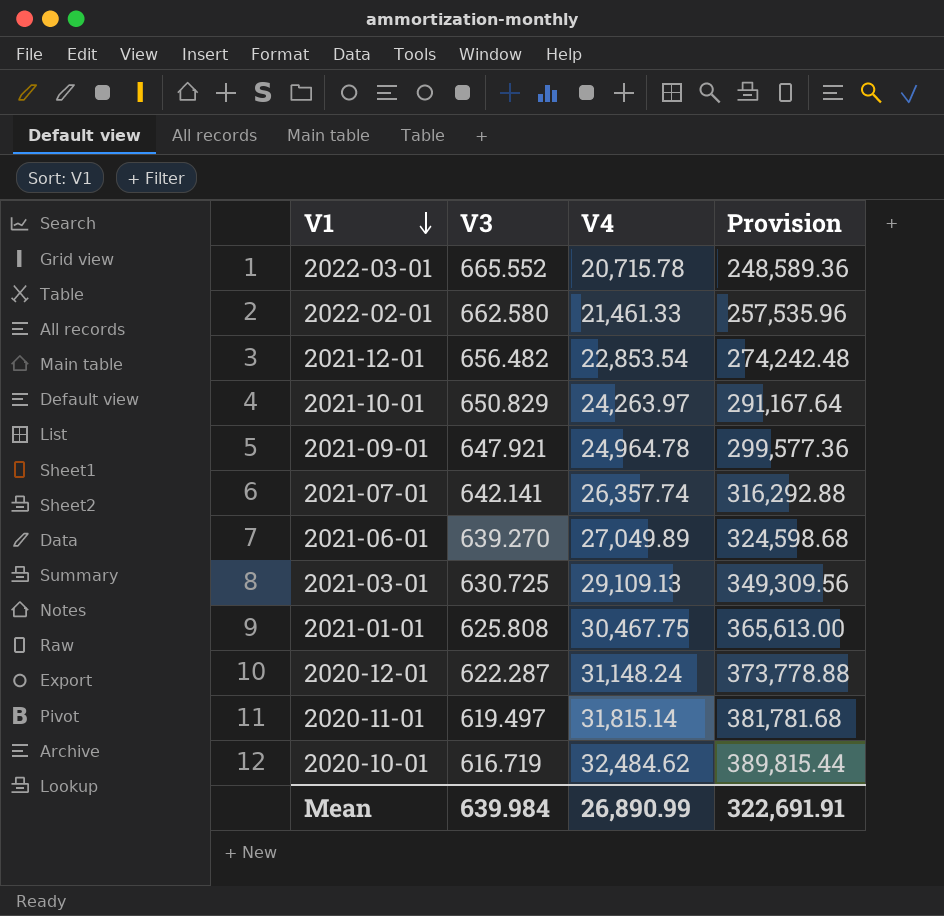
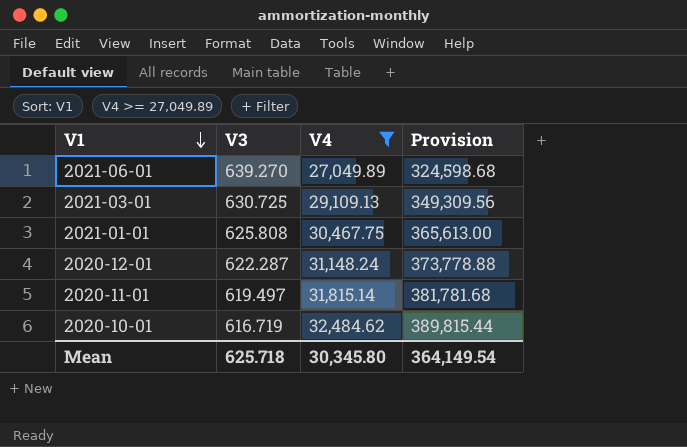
filter: none -> V4 >= 27,049.89
Mean | V3: 639.984 -> 625.718
Mean | V4: 26,890.99 -> 30,345.80
Mean | Provision: 322,691.91 -> 364,149.54

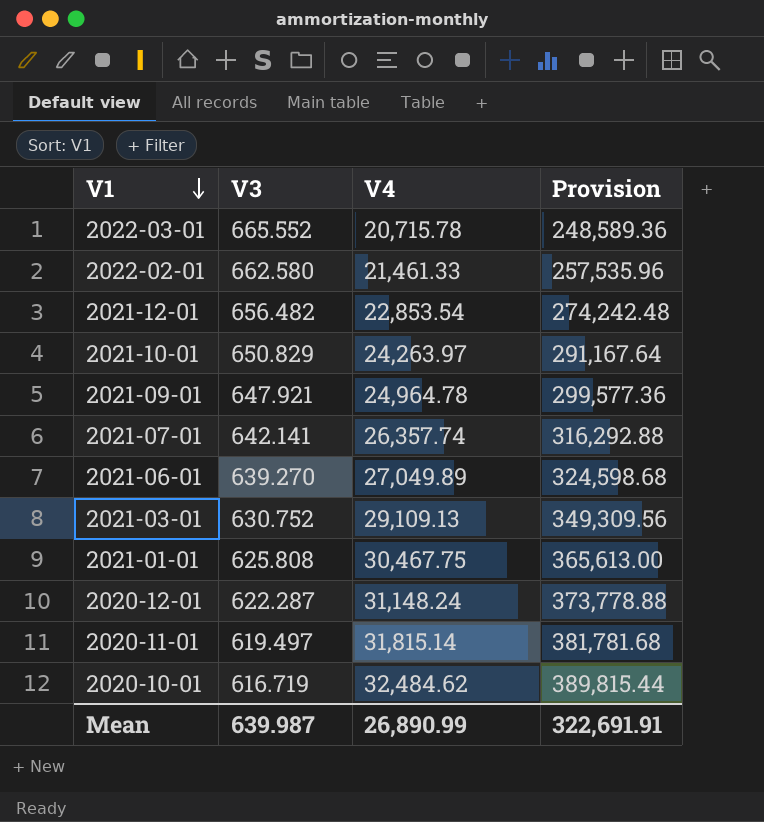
filter: V4 >= 27,049.89 -> none
2021-03-01 | V3: 630.725 -> 630.752
Mean | V3: 625.718 -> 639.987
Mean | V4: 30,345.80 -> 26,890.99
Mean | Provision: 364,149.54 -> 322,691.91

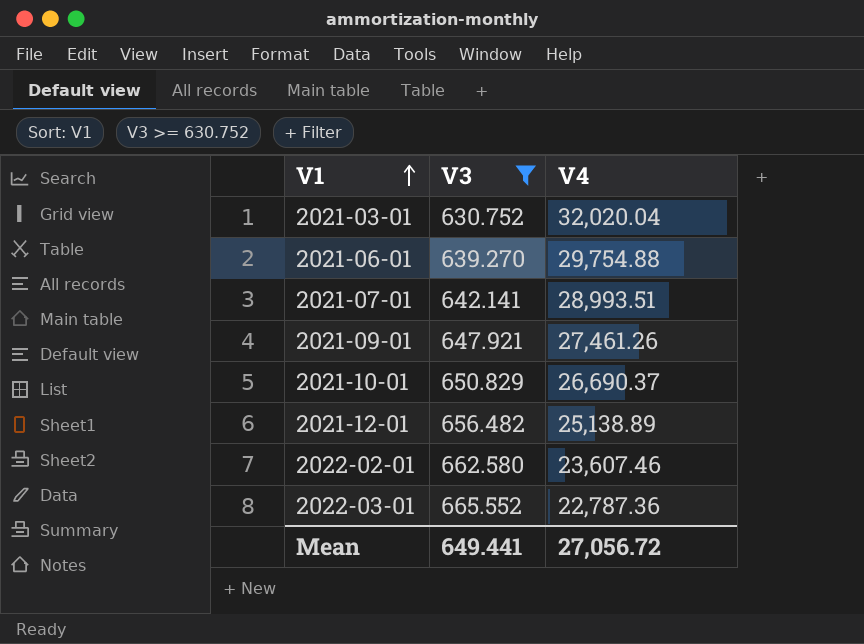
filter: none -> V3 >= 630.752
row order: V1 descending -> V1 ascending
column Provision | formula: [V4] * 12 -> none
2021-03-01 | V4: 29,109.13 -> 32,020.04
2021-06-01 | V4: 27,049.89 -> 29,754.88
2021-07-01 | V4: 26,357.74 -> 28,993.51
2021-09-01 | V4: 24,964.78 -> 27,461.26
2021-10-01 | V4: 24,263.97 -> 26,690.37
2021-12-01 | V4: 22,853.54 -> 25,138.89
2022-02-01 | V4: 21,461.33 -> 23,607.46
2022-03-01 | V4: 20,715.78 -> 22,787.36
Mean | V3: 639.987 -> 649.441
Mean | V4: 26,890.99 -> 27,056.72

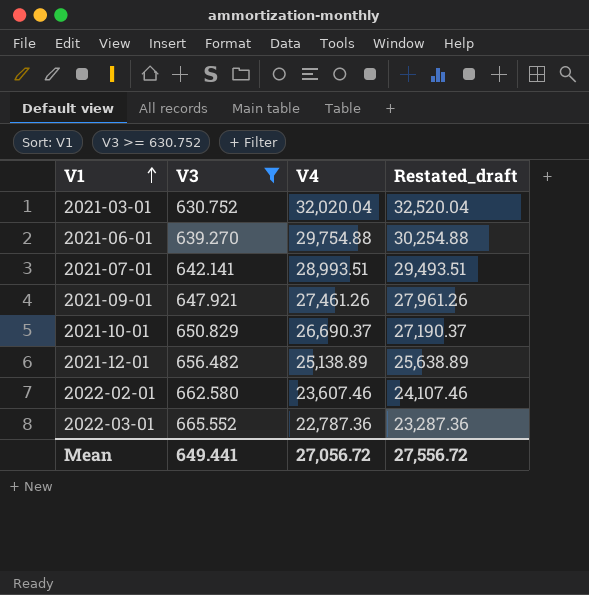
column Restated_draft | formula: none -> [V4] + 500

